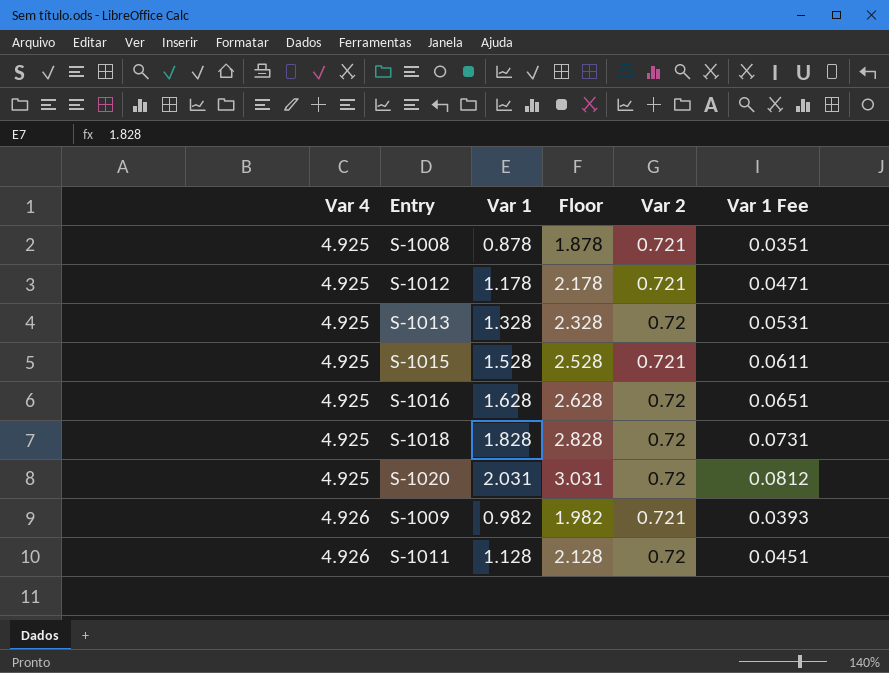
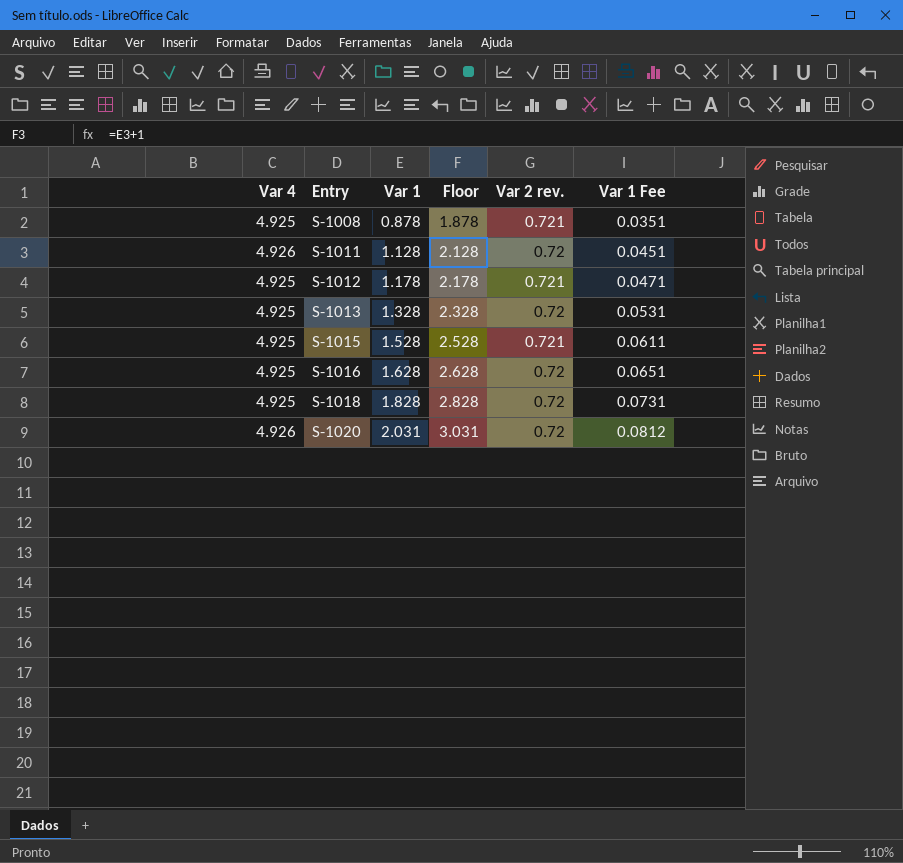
row order: Var 4 ascending -> Entry ascending
column name: Var 2 -> Var 2 rev.
row S-1009: 4.926 | 0.982 | 1.982 | 0.721 | 0.0393 -> none
S-1020 | Var 4: 4.925 -> 4.926

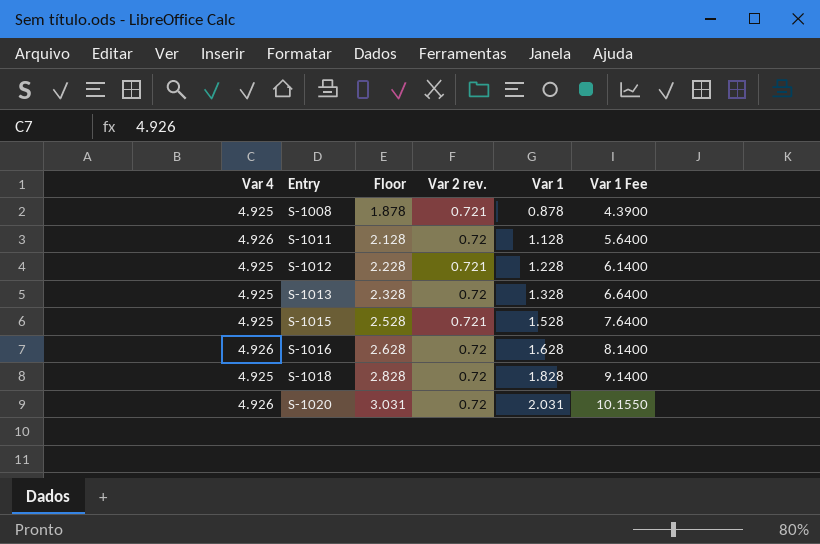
column Var 1 | position: 3 -> 5
column Var 1 Fee | formula: [Var 1] * 0.04 -> [Var 1] * 5
S-1012 | Floor: 2.178 -> 2.228
S-1012 | Var 1: 1.178 -> 1.228
S-1016 | Var 4: 4.925 -> 4.926

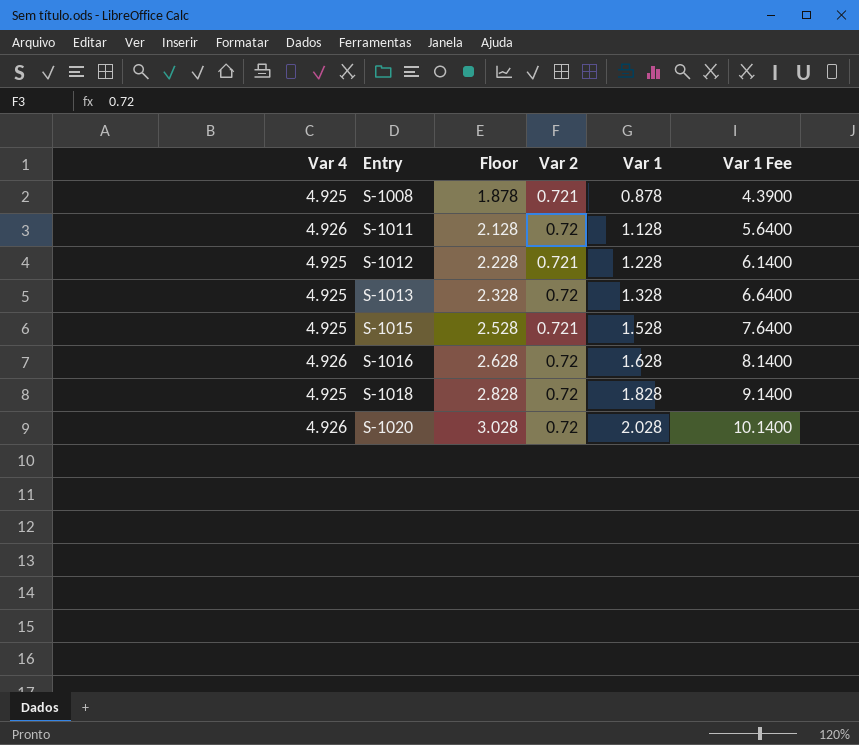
column name: Var 2 rev. -> Var 2
S-1020 | Floor: 3.031 -> 3.028
S-1020 | Var 1: 2.031 -> 2.028
S-1020 | Var 1 Fee: 10.1550 -> 10.1400

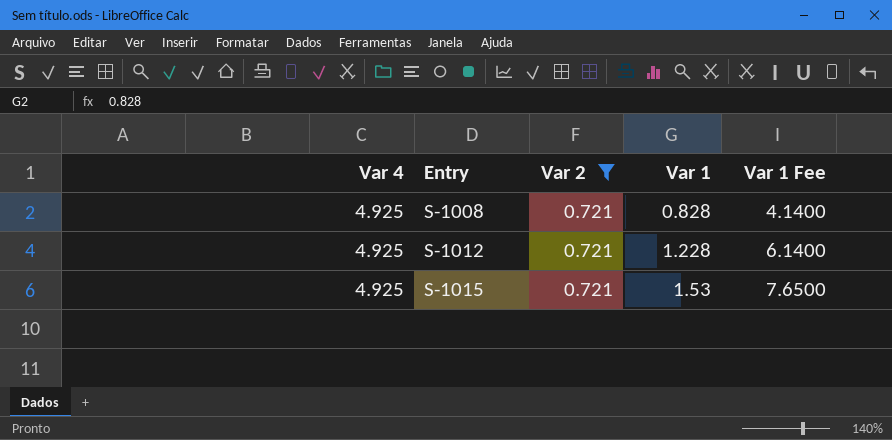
filter: none -> Var 2 = 0.721
column Floor | formula: [Var 1] + 1 -> none
S-1008 | Var 1: 0.878 -> 0.828
S-1008 | Var 1 Fee: 4.3900 -> 4.1400
S-1015 | Var 1: 1.528 -> 1.53
S-1015 | Var 1 Fee: 7.6400 -> 7.6500

